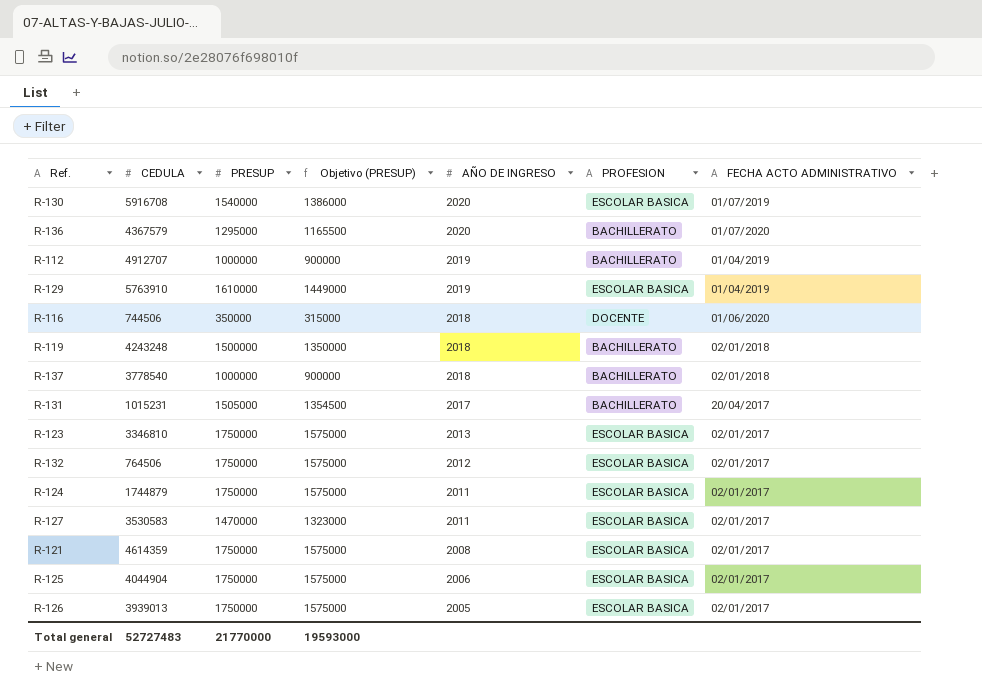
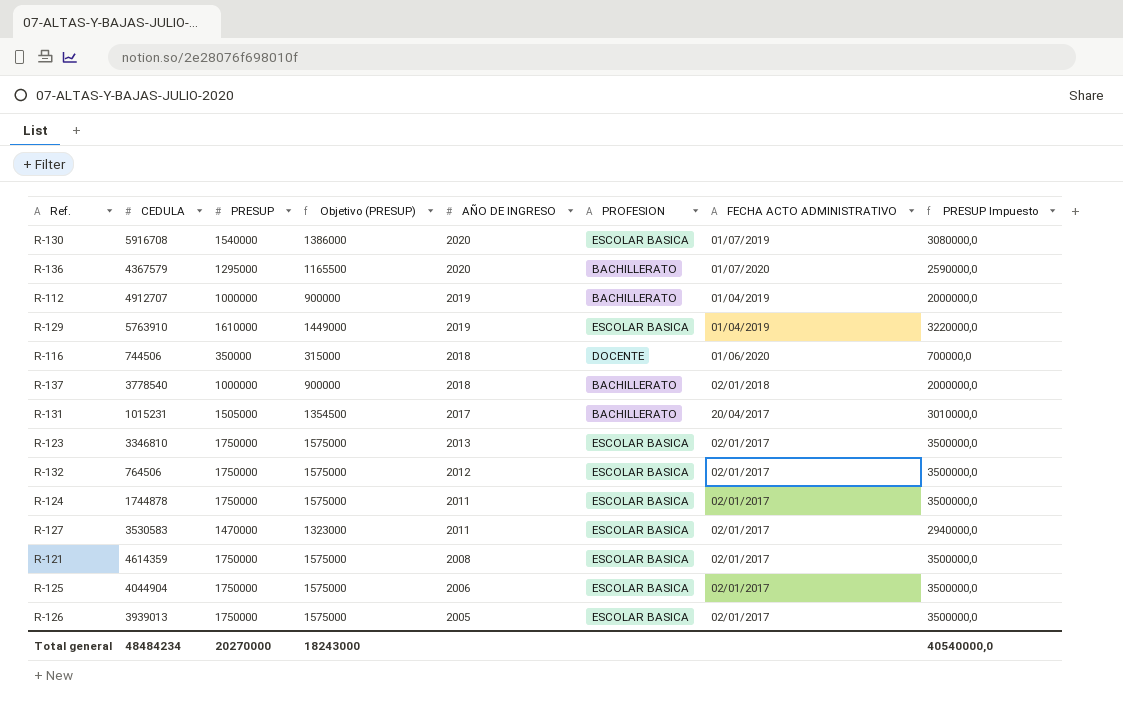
column PRESUP Impuesto | formula: none -> [PRESUP] * 2
row R-119: 4243248 | 1500000 | 1350000 | 2018 | BACHILLERATO | 02/01/2018 -> none
R-124 | CEDULA: 1744879 -> 1744878
Total general | CEDULA: 52727483 -> 48484234
Total general | PRESUP: 21770000 -> 20270000
Total general | Objetivo (PRESUP): 19593000 -> 18243000

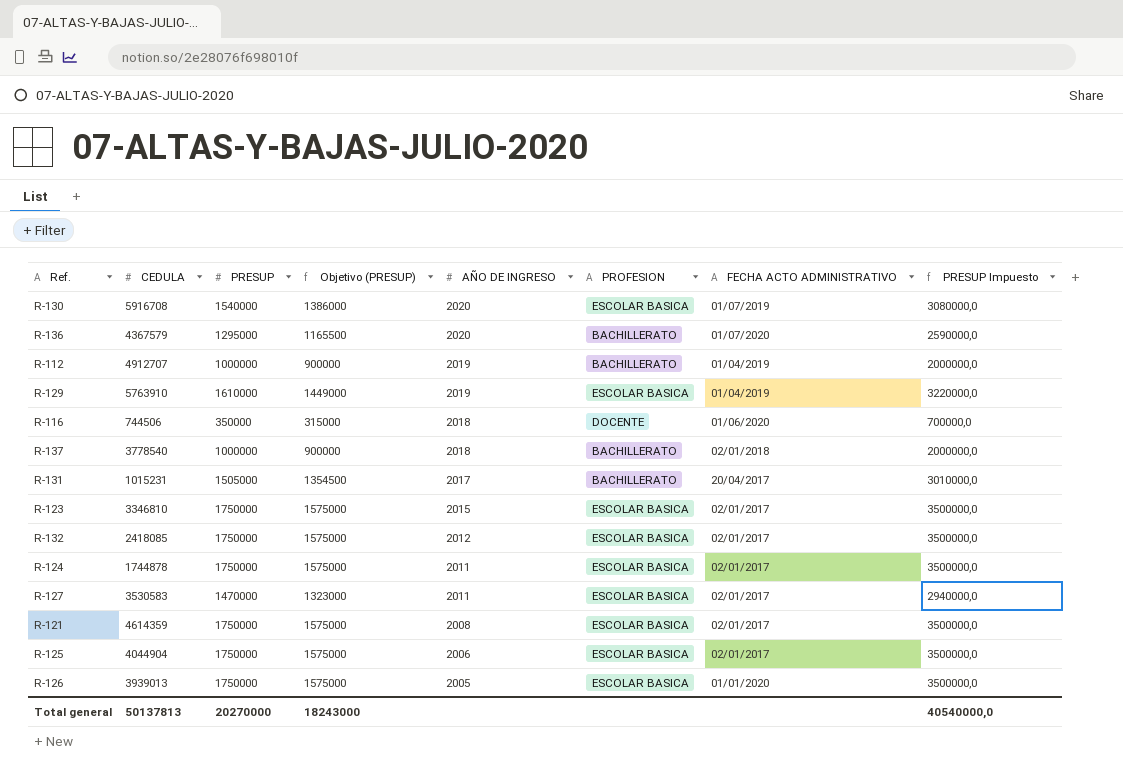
R-123 | AÑO DE INGRESO: 2013 -> 2015
R-132 | CEDULA: 764506 -> 2418085
R-126 | FECHA ACTO ADMINISTRATIVO: 02/01/2017 -> 01/01/2020
Total general | CEDULA: 48484234 -> 50137813

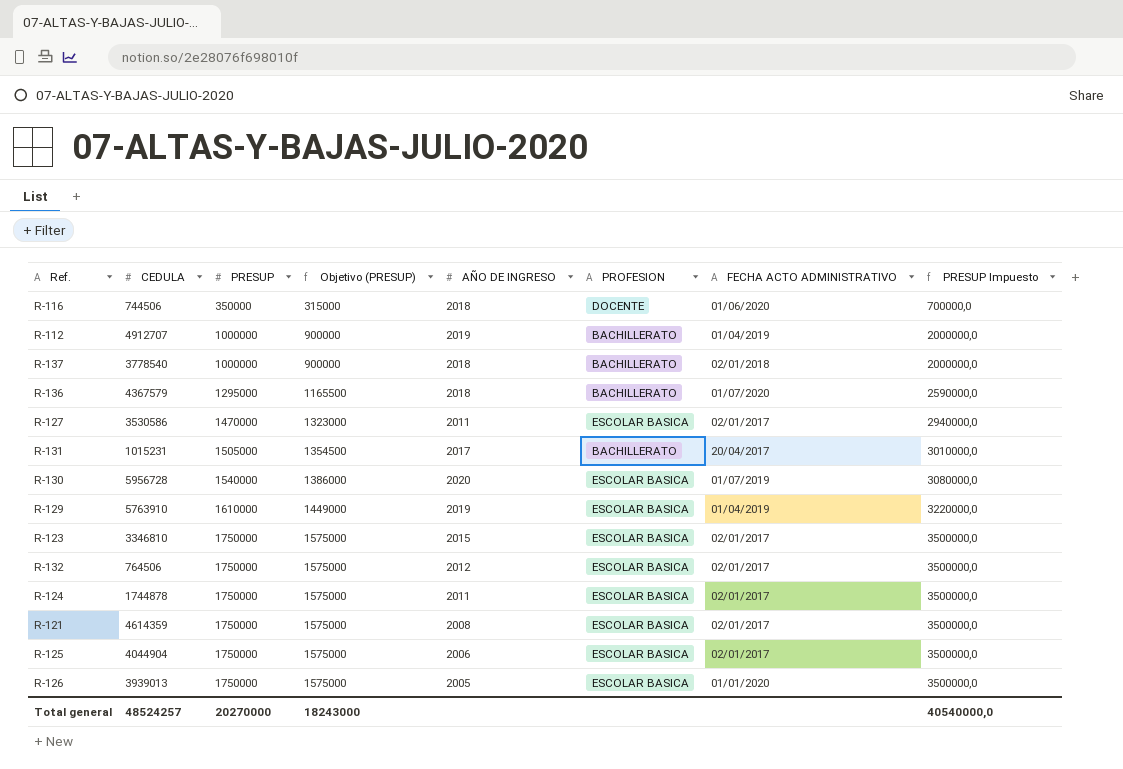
row order: AÑO DE INGRESO descending -> PRESUP ascending
R-136 | AÑO DE INGRESO: 2020 -> 2018
R-127 | CEDULA: 3530583 -> 3530586
R-130 | CEDULA: 5916708 -> 5956728
R-132 | CEDULA: 2418085 -> 764506
Total general | CEDULA: 50137813 -> 48524257

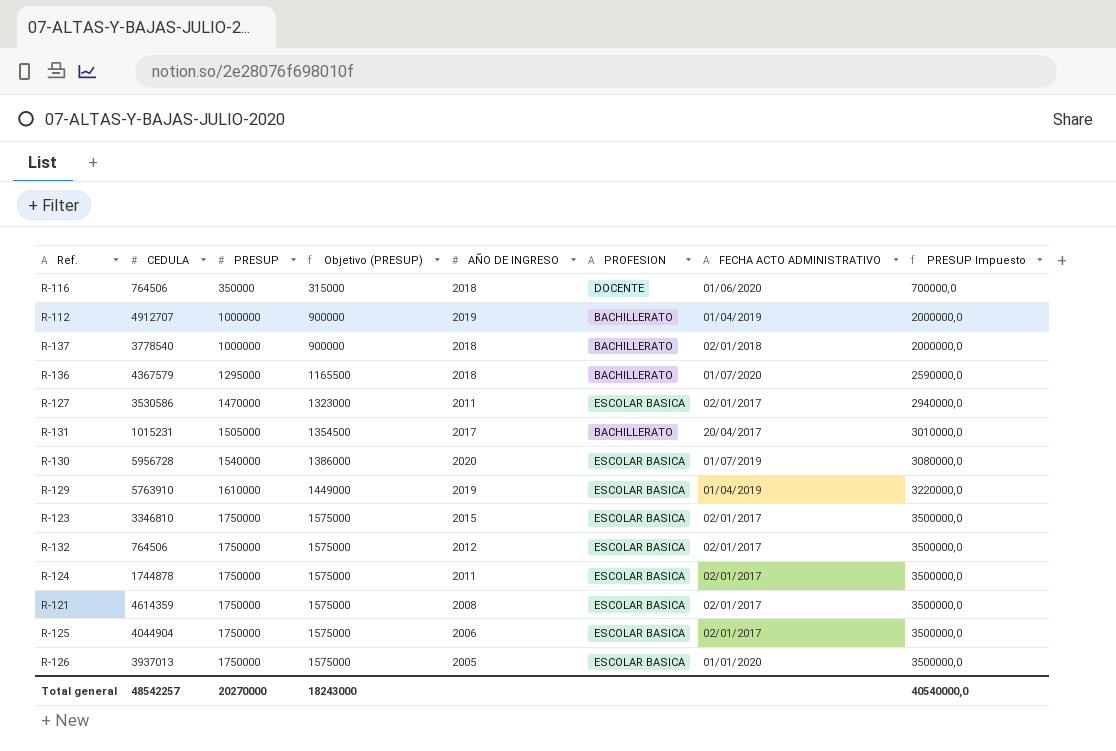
R-116 | CEDULA: 744506 -> 764506
R-126 | CEDULA: 3939013 -> 3937013
Total general | CEDULA: 48524257 -> 48542257

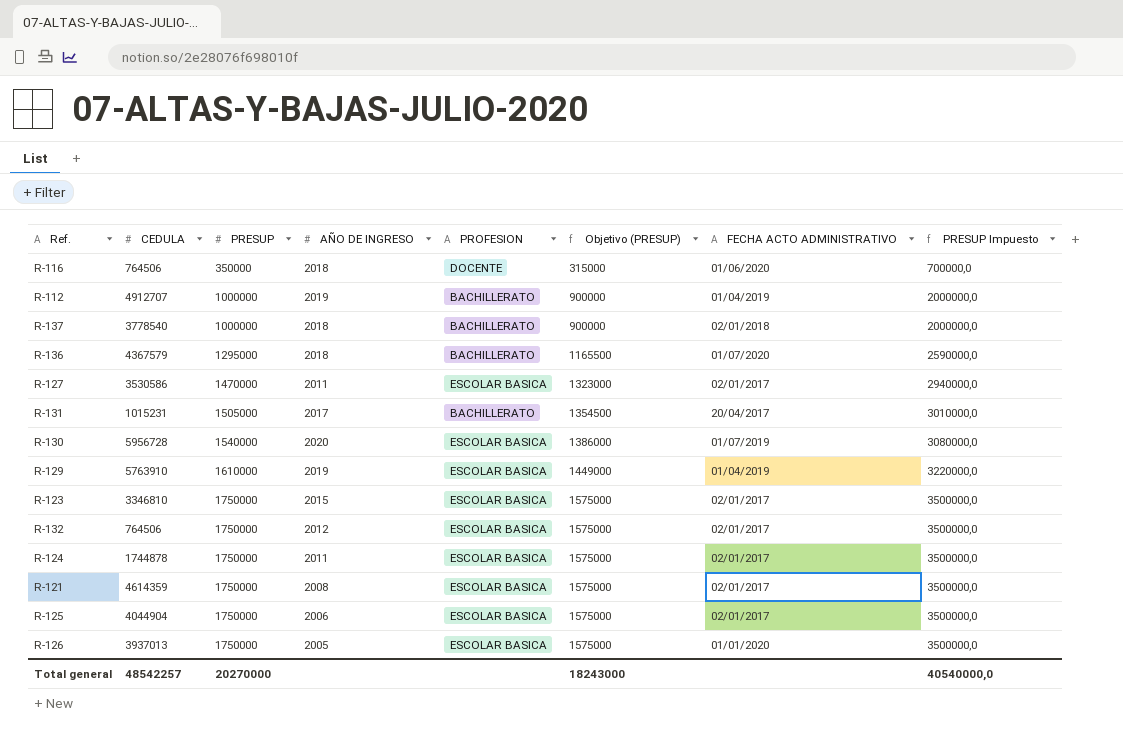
column Objetivo (PRESUP) | position: 4 -> 6

